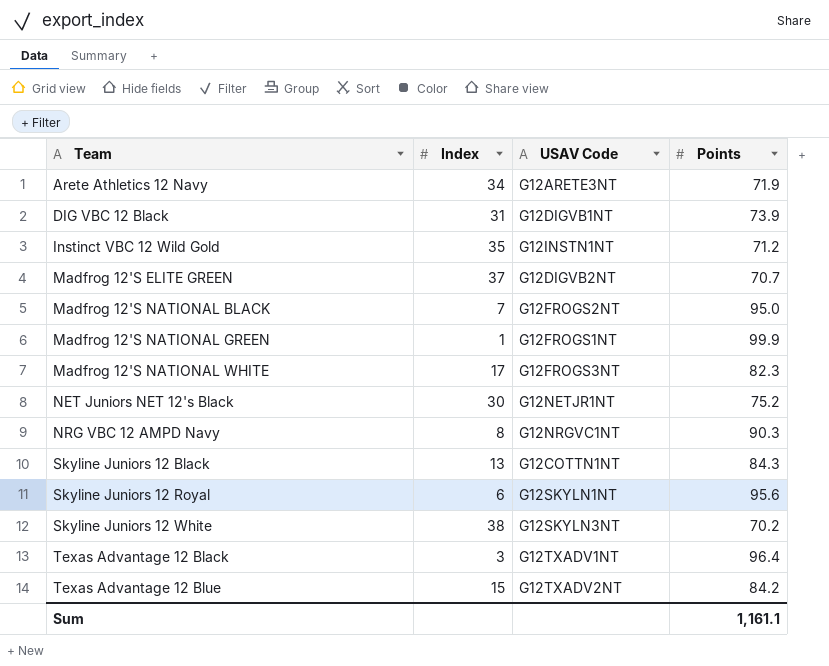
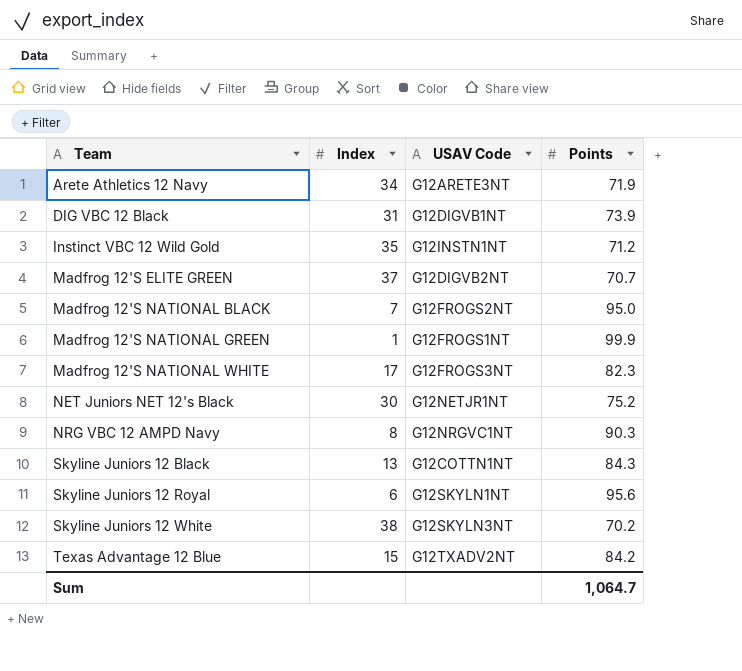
row Texas Advantage 12 Black: 3 | G12TXADV1NT | 96.4 -> none
Sum | Points: 1,161.1 -> 1,064.7

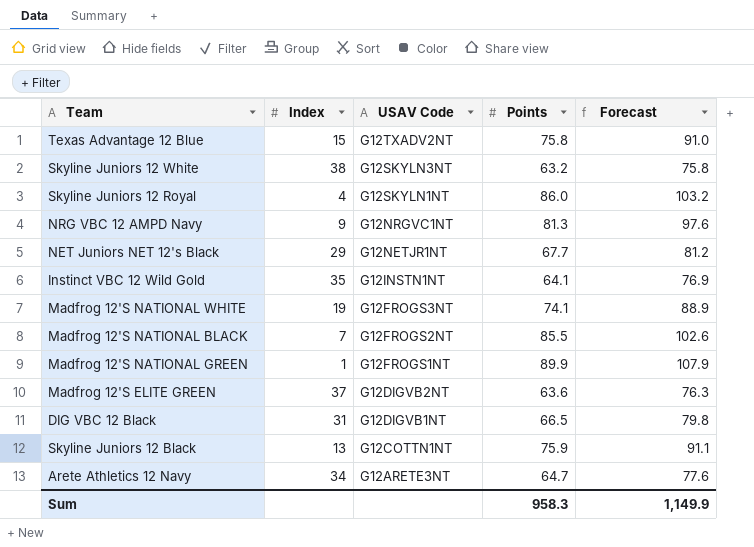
row order: Team ascending -> USAV Code descending
column Forecast | formula: none -> [Points] * 1.2
Texas Advantage 12 Blue | Points: 84.2 -> 75.8
Skyline Juniors 12 White | Points: 70.2 -> 63.2
Skyline Juniors 12 Royal | Index: 6 -> 4
Skyline Juniors 12 Royal | Points: 95.6 -> 86.0
NRG VBC 12 AMPD Navy | Index: 8 -> 9
NRG VBC 12 AMPD Navy | Points: 90.3 -> 81.3
NET Juniors NET 12's Black | Index: 30 -> 29
NET Juniors NET 12's Black | Points: 75.2 -> 67.7
Instinct VBC 12 Wild Gold | Points: 71.2 -> 64.1
Madfrog 12'S NATIONAL WHITE | Index: 17 -> 19
Madfrog 12'S NATIONAL WHITE | Points: 82.3 -> 74.1
Madfrog 12'S NATIONAL BLACK | Points: 95.0 -> 85.5
Madfrog 12'S NATIONAL GREEN | Points: 99.9 -> 89.9
Madfrog 12'S ELITE GREEN | Points: 70.7 -> 63.6
DIG VBC 12 Black | Points: 73.9 -> 66.5
Skyline Juniors 12 Black | Points: 84.3 -> 75.9
Arete Athletics 12 Navy | Points: 71.9 -> 64.7
Sum | Points: 1,064.7 -> 958.3

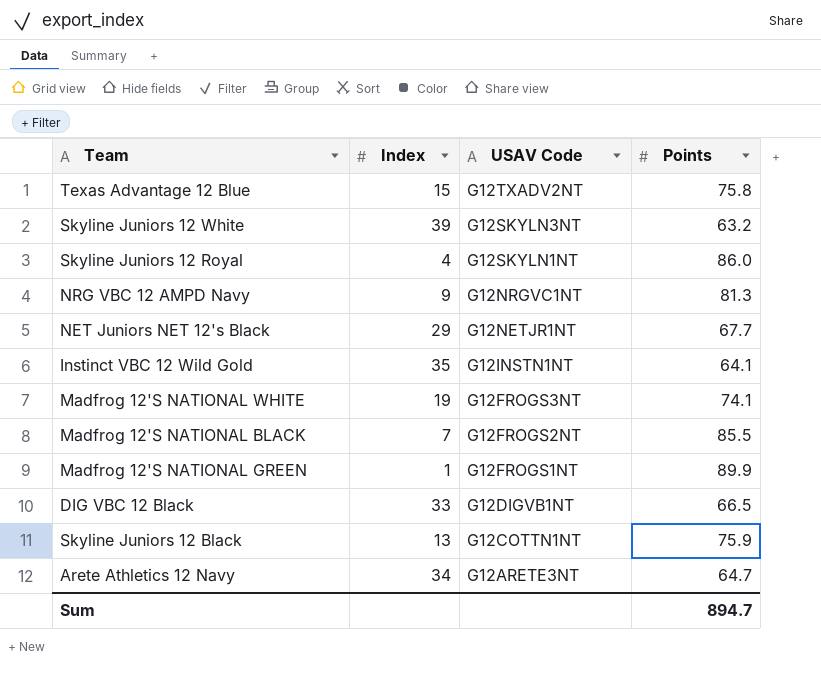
column Forecast | formula: [Points] * 1.2 -> none
row Madfrog 12'S ELITE GREEN: 37 | G12DIGVB2NT | 63.6 | 76.3 -> none
Skyline Juniors 12 White | Index: 38 -> 39
DIG VBC 12 Black | Index: 31 -> 33
Sum | Points: 958.3 -> 894.7

